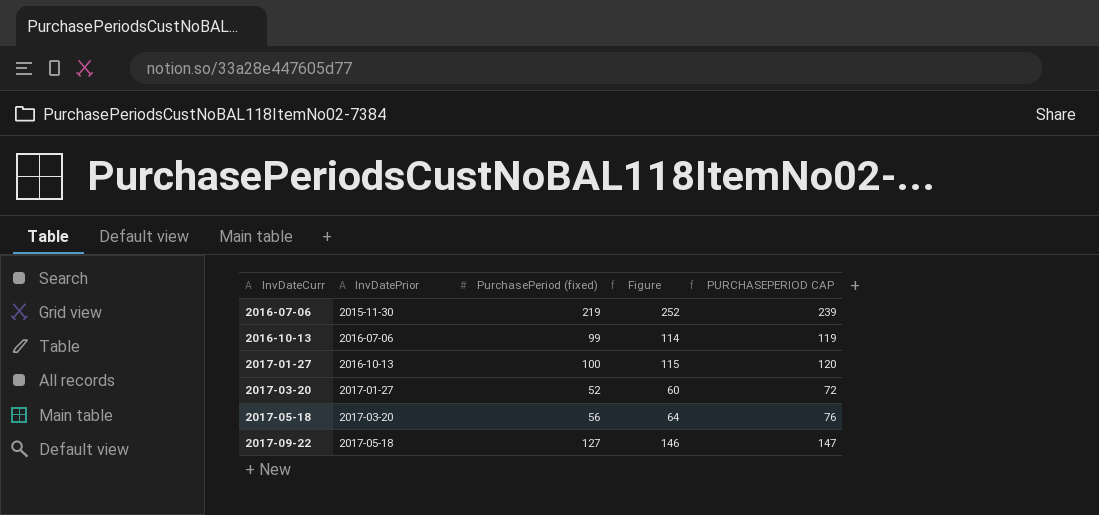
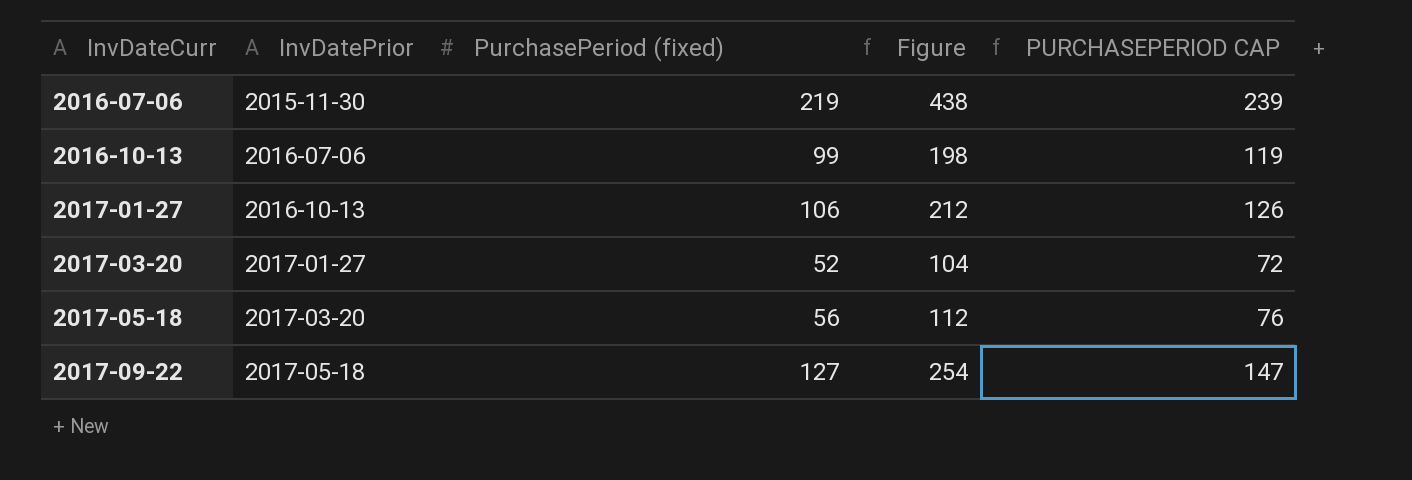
column Figure | formula: [PurchasePeriod (fixed)] * 1.15 -> [PurchasePeriod (fixed)] * 2
2017-01-27 | PurchasePeriod (fixed): 100 -> 106
2017-01-27 | PURCHASEPERIOD CAP: 120 -> 126

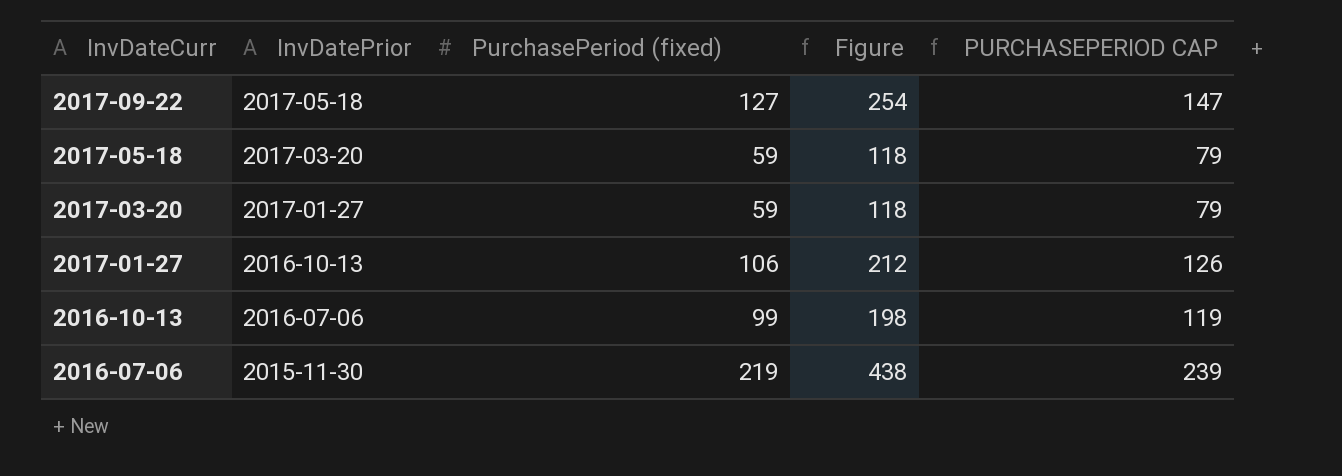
row order: InvDateCurr ascending -> InvDateCurr descending
2017-05-18 | PurchasePeriod (fixed): 56 -> 59
2017-05-18 | Figure: 112 -> 118
2017-05-18 | PURCHASEPERIOD CAP: 76 -> 79
2017-03-20 | PurchasePeriod (fixed): 52 -> 59
2017-03-20 | Figure: 104 -> 118
2017-03-20 | PURCHASEPERIOD CAP: 72 -> 79

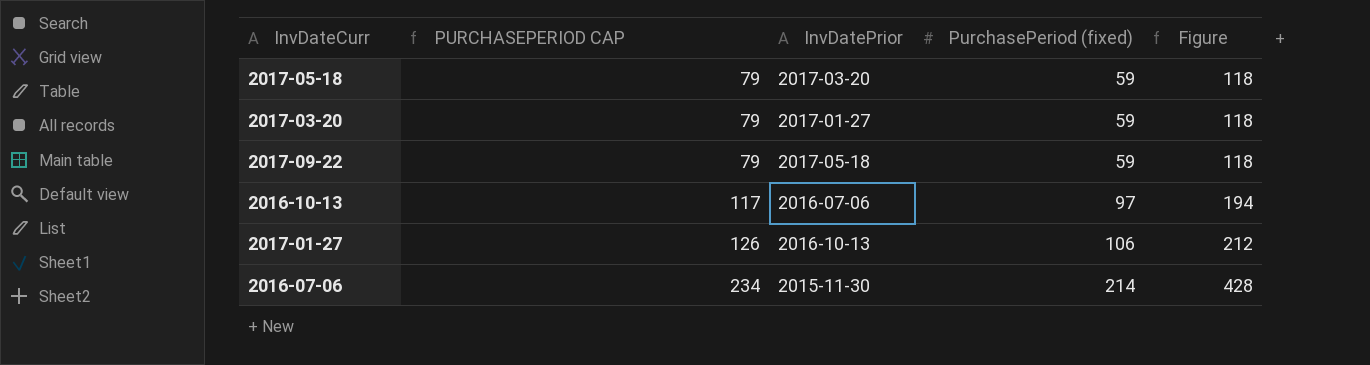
row order: InvDateCurr descending -> PURCHASEPERIOD CAP ascending
column PURCHASEPERIOD CAP | position: 5 -> 2
2017-09-22 | PURCHASEPERIOD CAP: 147 -> 79
2017-09-22 | PurchasePeriod (fixed): 127 -> 59
2017-09-22 | Figure: 254 -> 118
2016-10-13 | PURCHASEPERIOD CAP: 119 -> 117
2016-10-13 | PurchasePeriod (fixed): 99 -> 97
2016-10-13 | Figure: 198 -> 194
2016-07-06 | PURCHASEPERIOD CAP: 239 -> 234
2016-07-06 | PurchasePeriod (fixed): 219 -> 214
2016-07-06 | Figure: 438 -> 428

